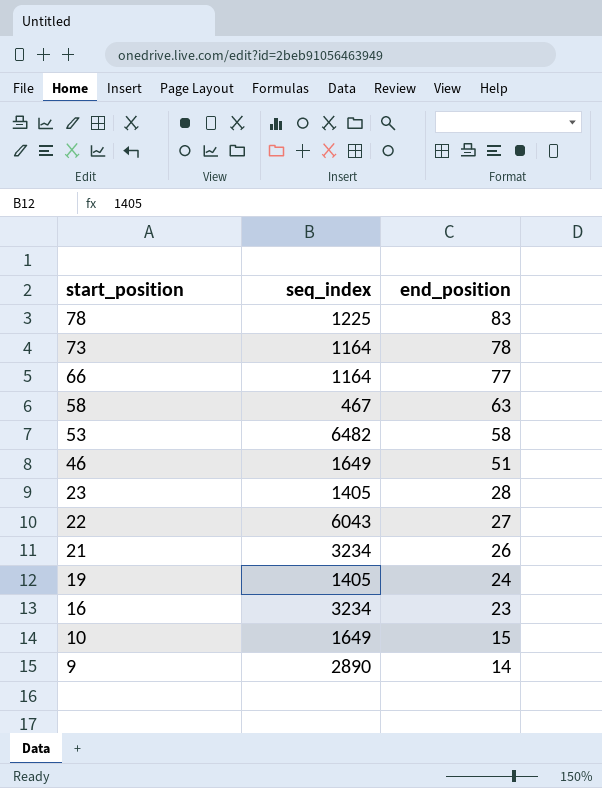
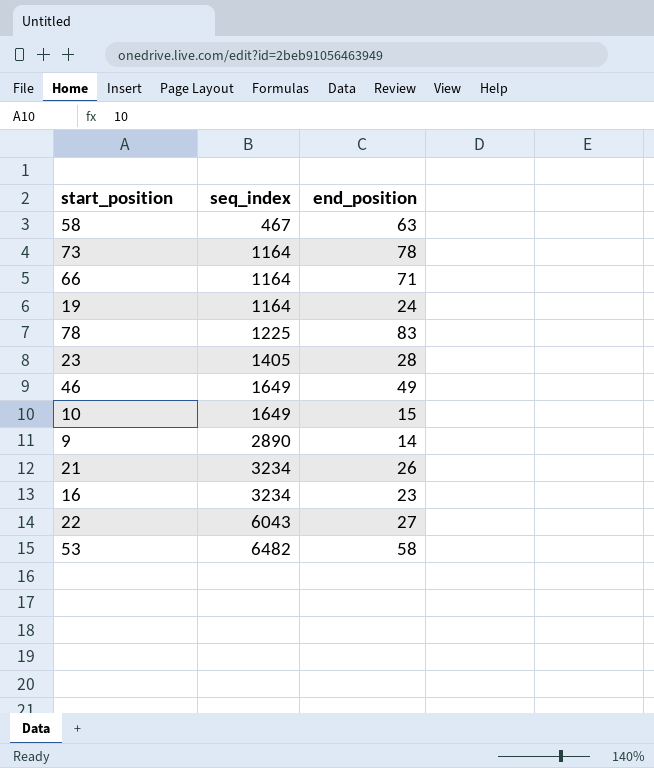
row order: start_position descending -> seq_index ascending
66 | end_position: 77 -> 71
19 | seq_index: 1405 -> 1164
46 | end_position: 51 -> 49

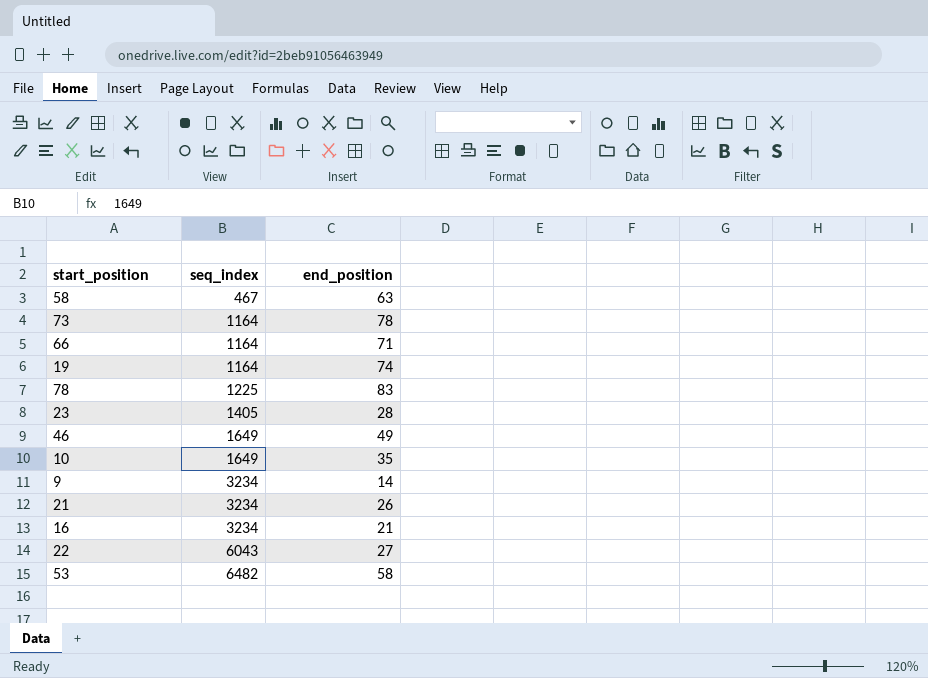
19 | end_position: 24 -> 74
10 | end_position: 15 -> 35
9 | seq_index: 2890 -> 3234
16 | end_position: 23 -> 21

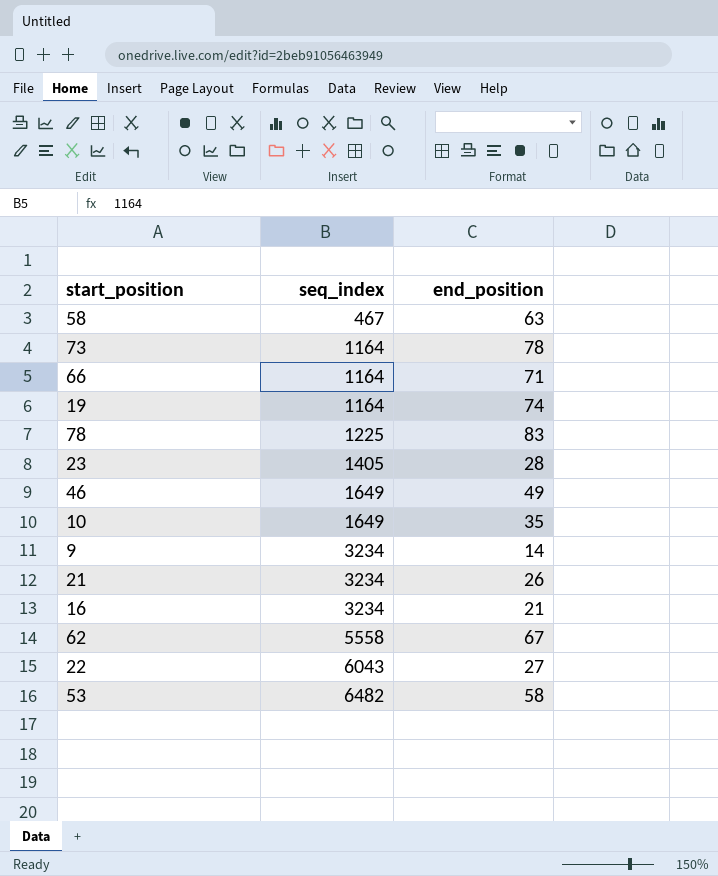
row 62: none -> 5558 | 67

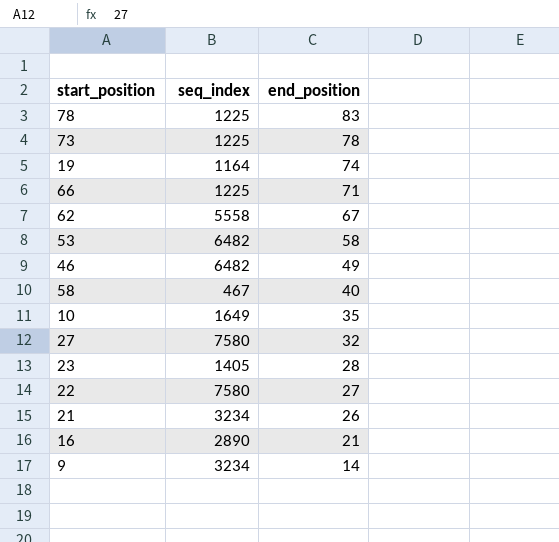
row order: seq_index ascending -> end_position descending
73 | seq_index: 1164 -> 1225
66 | seq_index: 1164 -> 1225
46 | seq_index: 1649 -> 6482
58 | end_position: 63 -> 40
row 27: none -> 7580 | 32
22 | seq_index: 6043 -> 7580
16 | seq_index: 3234 -> 2890

